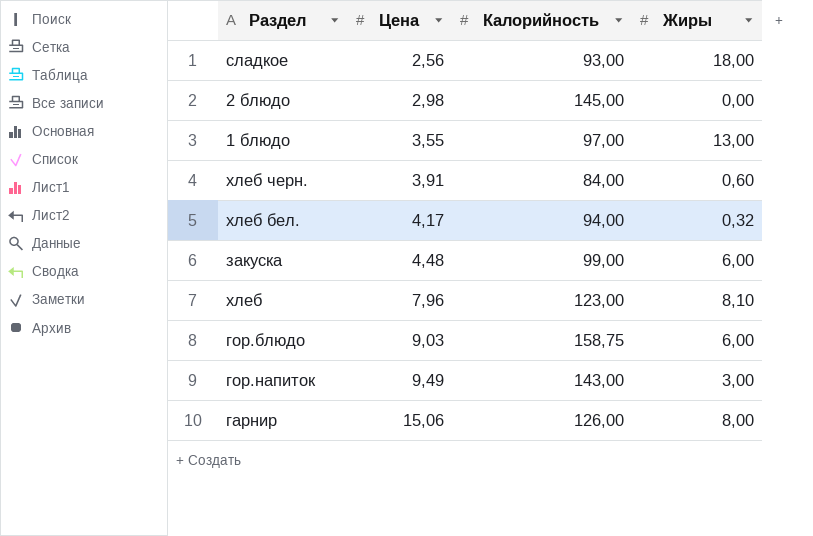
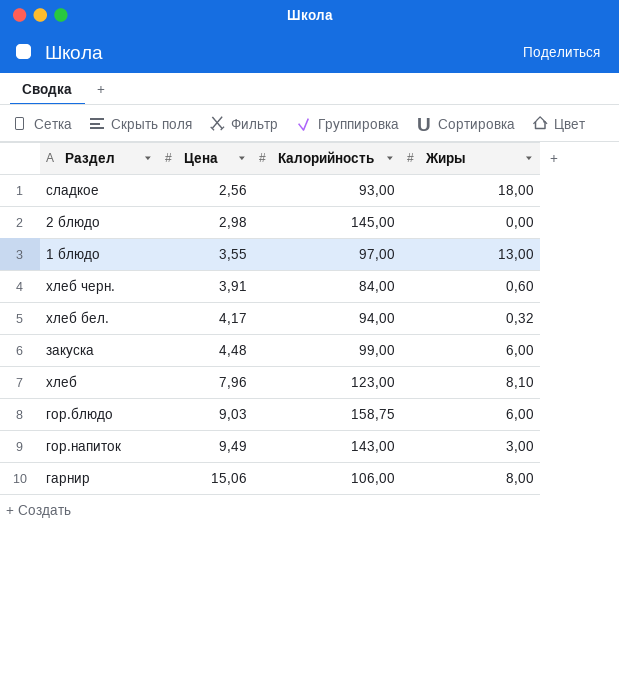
гарнир | Калорийность: 126,00 -> 106,00

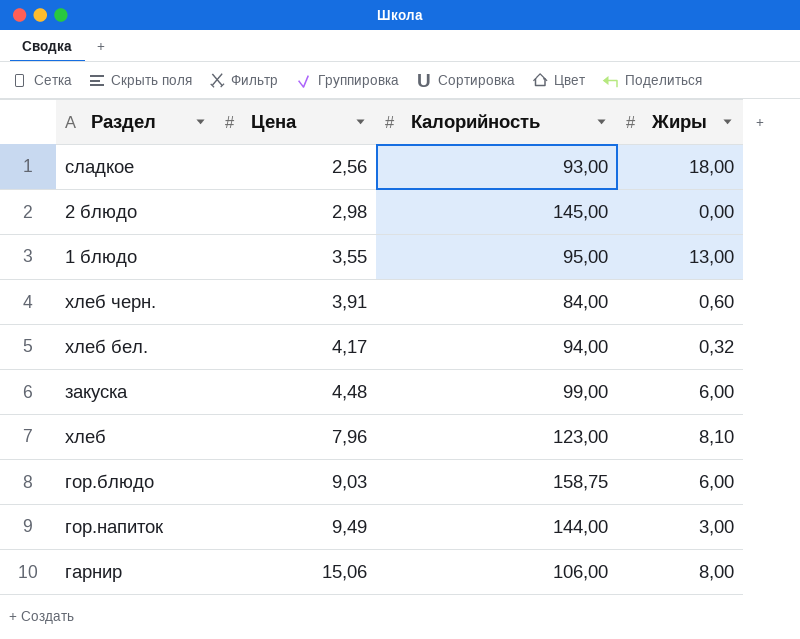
1 блюдо | Калорийность: 97,00 -> 95,00
гор.напиток | Калорийность: 143,00 -> 144,00

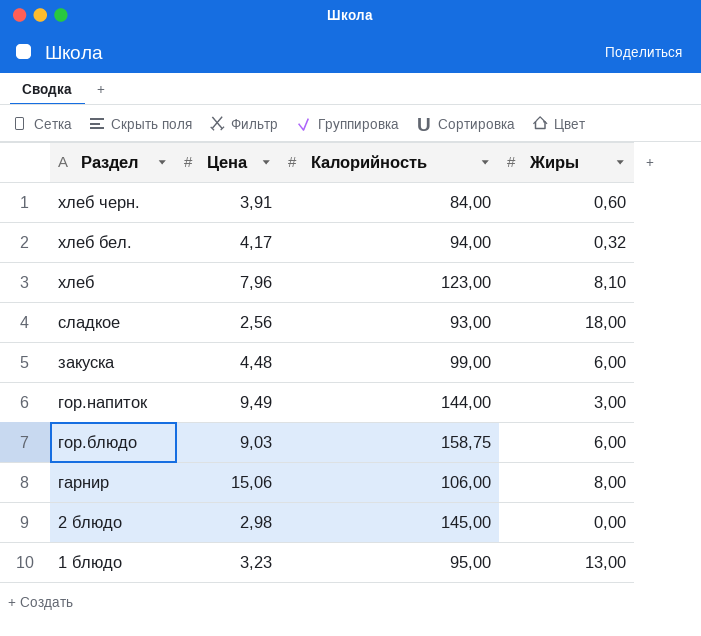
row order: Цена ascending -> Раздел descending
1 блюдо | Цена: 3,55 -> 3,23

